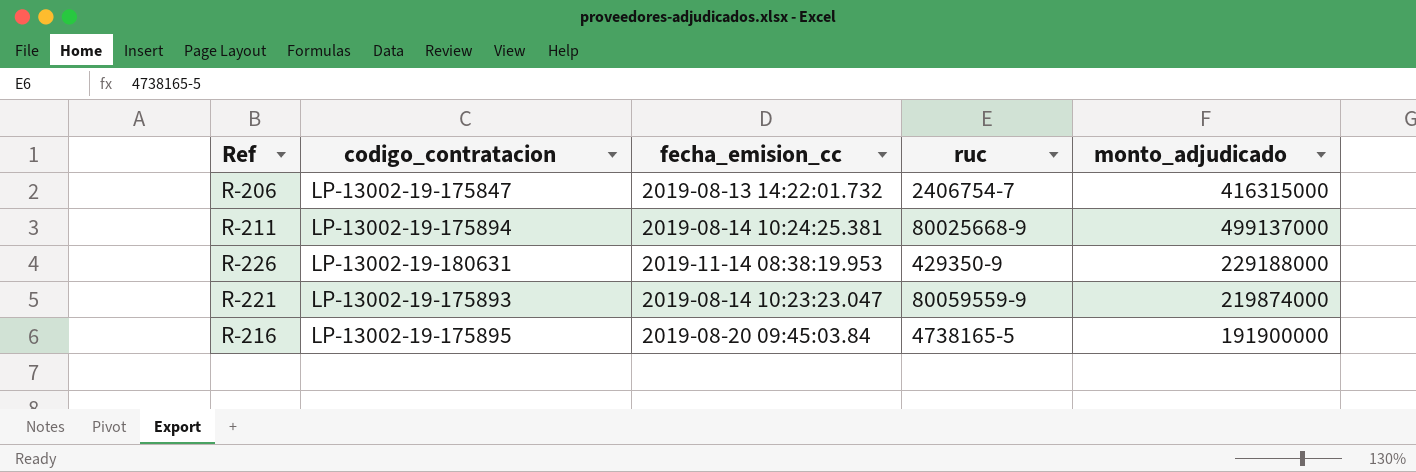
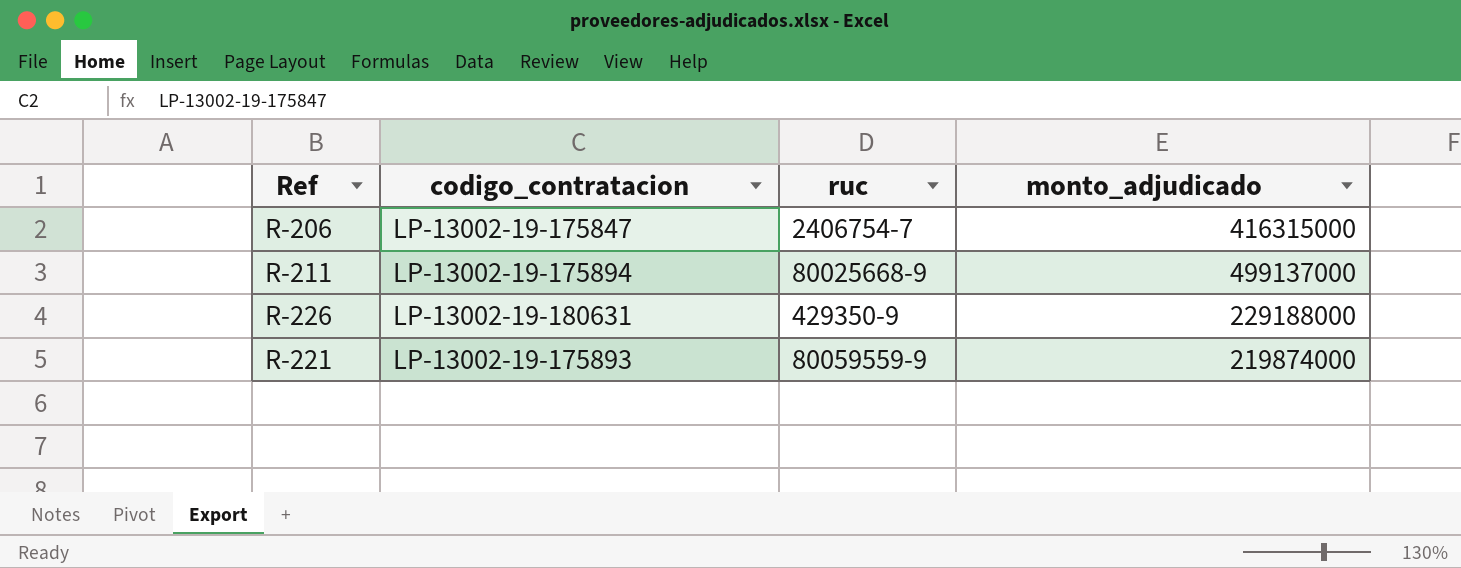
column fecha_emision_cc | position: 3 -> none
row R-216: LP-13002-19-175895 | 2019-08-20 09:45:03.84 | 4738165-5 | 191900000 -> none

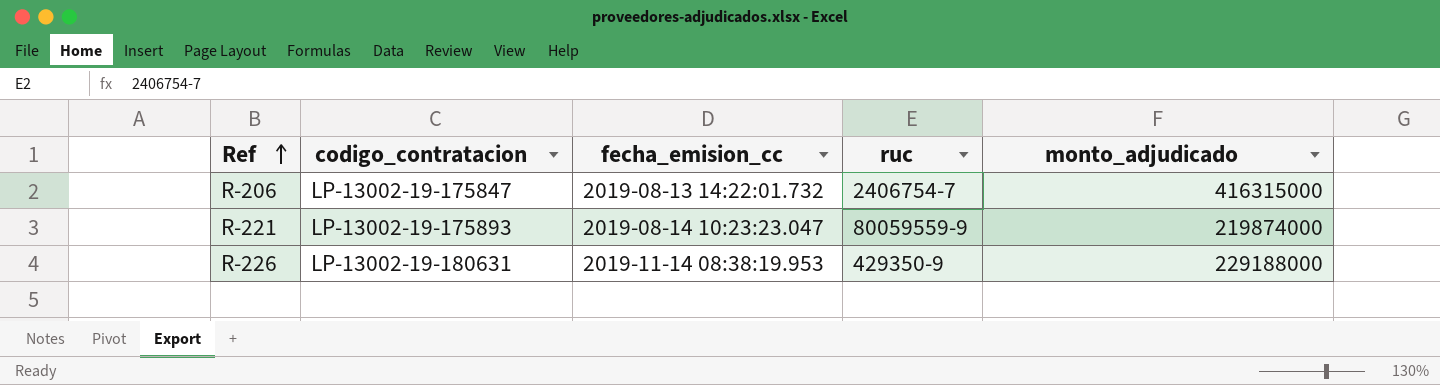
row order: none -> Ref ascending
column fecha_emision_cc | position: none -> 3
row R-211: LP-13002-19-175894 | 80025668-9 | 499137000 -> none

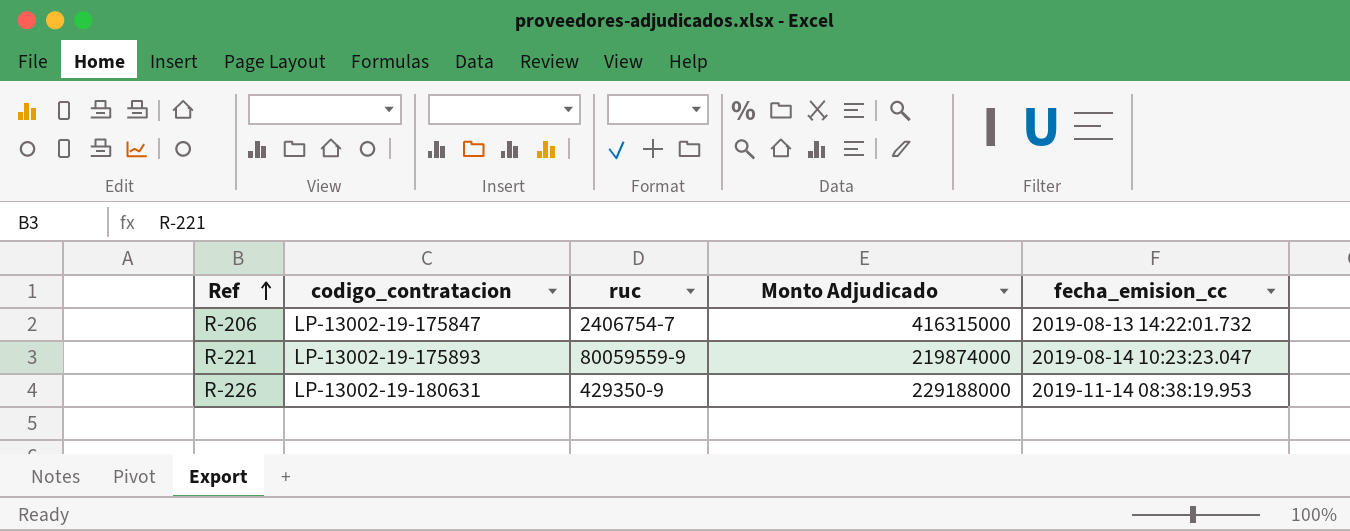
column name: monto_adjudicado -> Monto Adjudicado
column fecha_emision_cc | position: 3 -> 5

